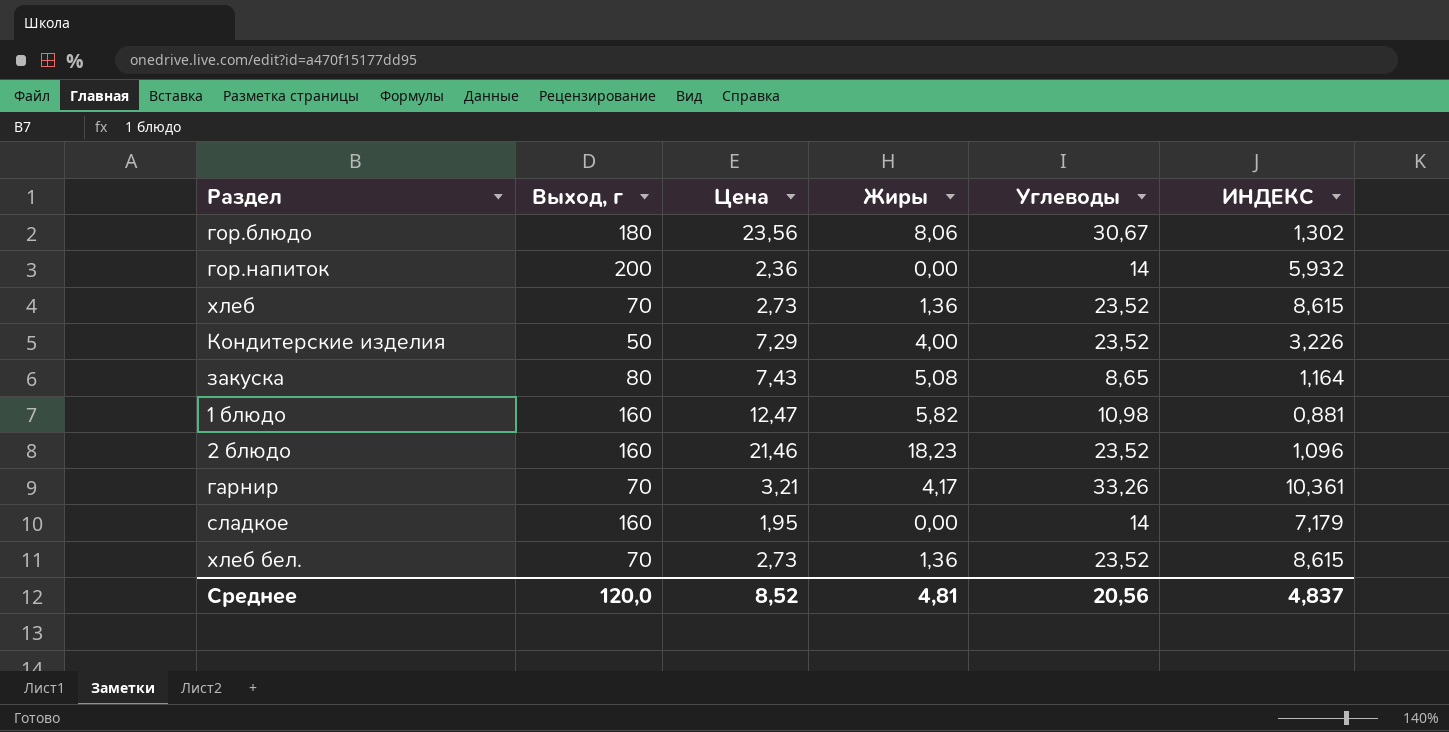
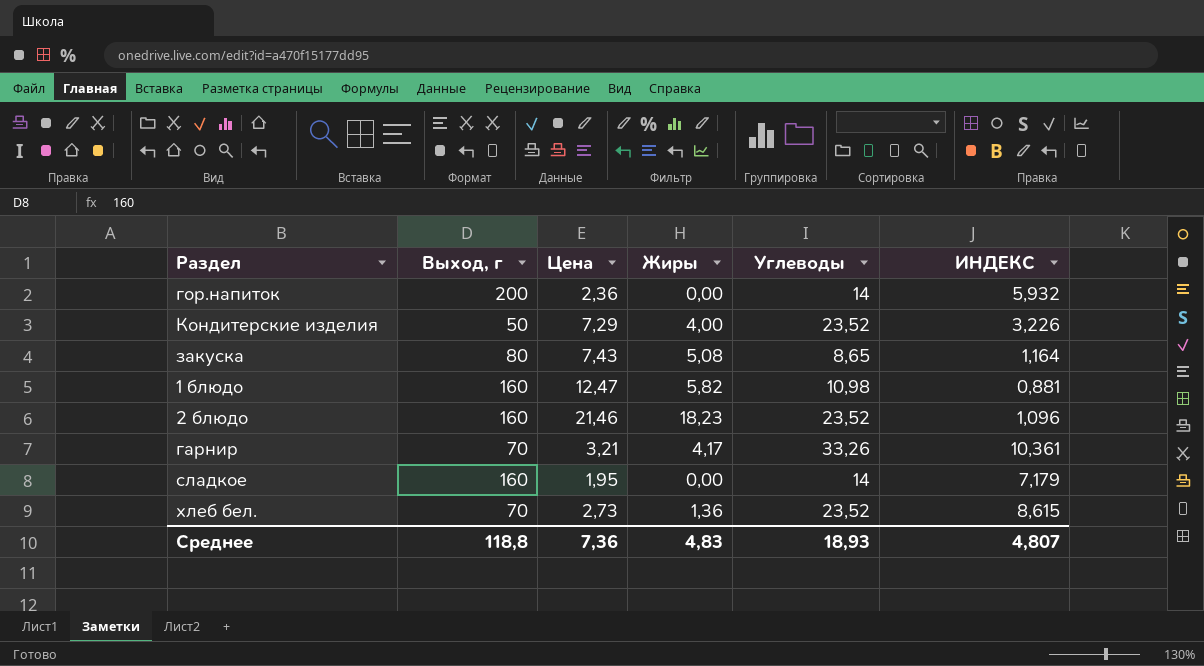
row гор.блюдо: 180 | 23,56 | 8,06 | 30,67 | 1,302 -> none
row хлеб: 70 | 2,73 | 1,36 | 23,52 | 8,615 -> none
Среднее | Выход, г: 120,0 -> 118,8
Среднее | Цена: 8,52 -> 7,36
Среднее | Жиры: 4,81 -> 4,83
Среднее | Углеводы: 20,56 -> 18,93
Среднее | ИНДЕКС: 4,837 -> 4,807

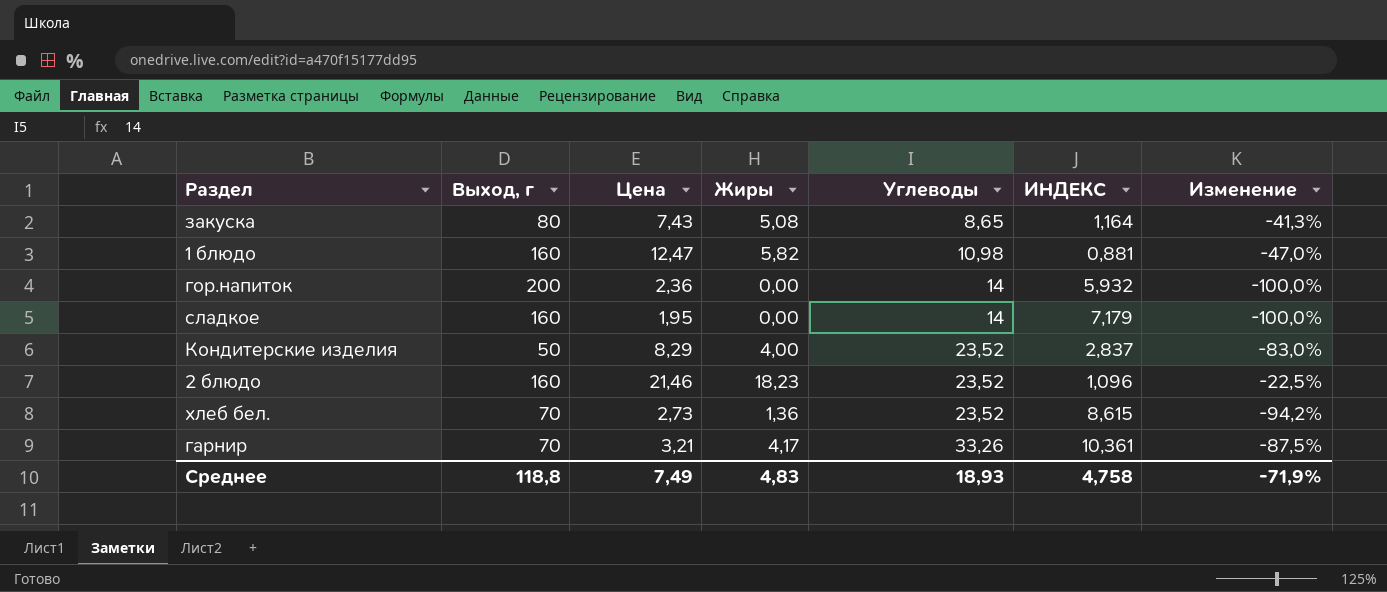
row order: none -> Углеводы ascending
column Изменение | formula: none -> ([Жиры] - [Углеводы]) / [Углеводы]
Кондитерские изделия | Цена: 7,29 -> 8,29
Кондитерские изделия | ИНДЕКС: 3,226 -> 2,837
Среднее | Цена: 7,36 -> 7,49
Среднее | ИНДЕКС: 4,807 -> 4,758

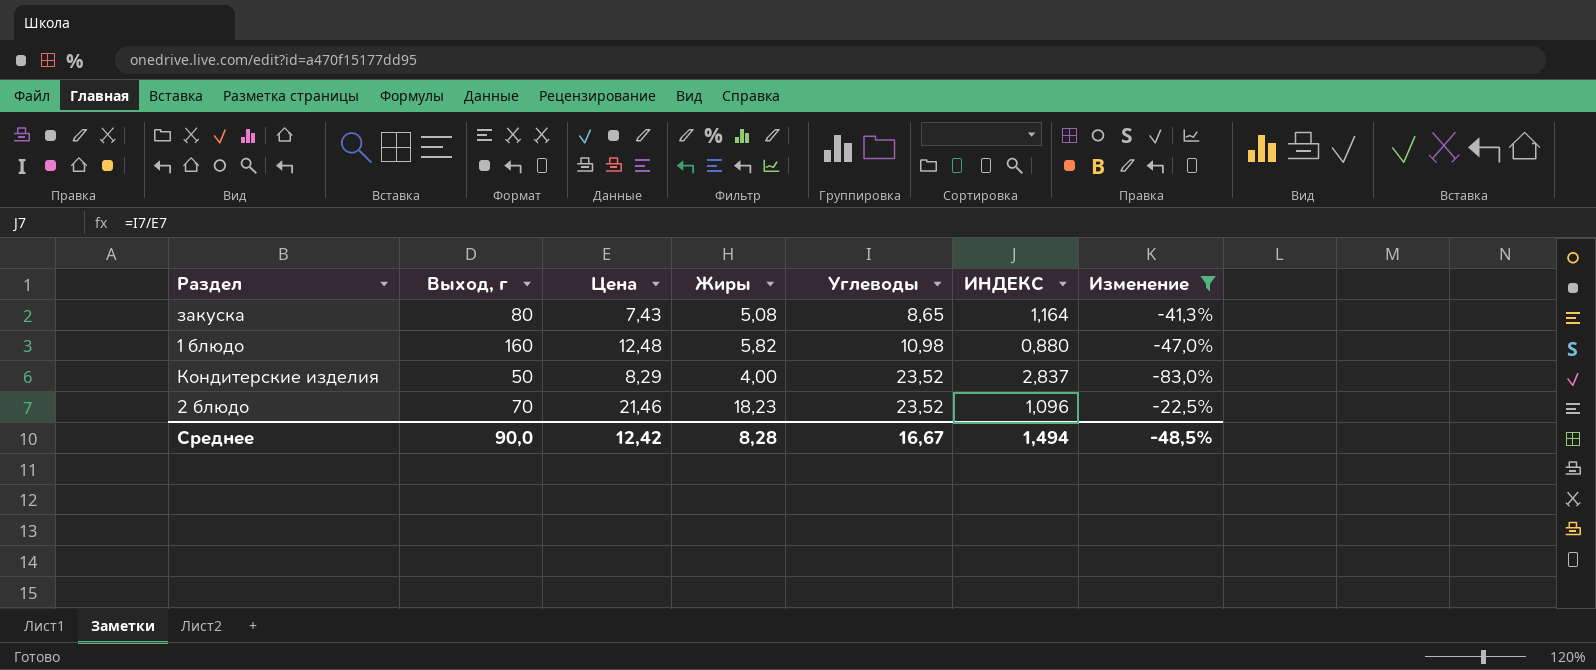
filter: none -> Изменение >= -83,0%
1 блюдо | Цена: 12,47 -> 12,48
1 блюдо | ИНДЕКС: 0,881 -> 0,880
2 блюдо | Выход, г: 160 -> 70
Среднее | Выход, г: 118,8 -> 90,0
Среднее | Цена: 7,49 -> 12,42
Среднее | Жиры: 4,83 -> 8,28
Среднее | Углеводы: 18,93 -> 16,67
Среднее | ИНДЕКС: 4,758 -> 1,494
Среднее | Изменение: -71,9% -> -48,5%

